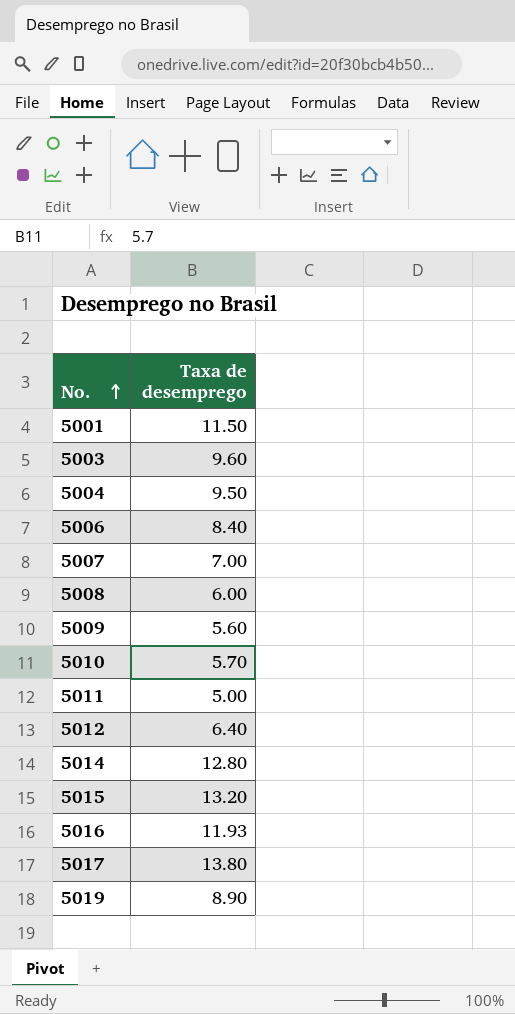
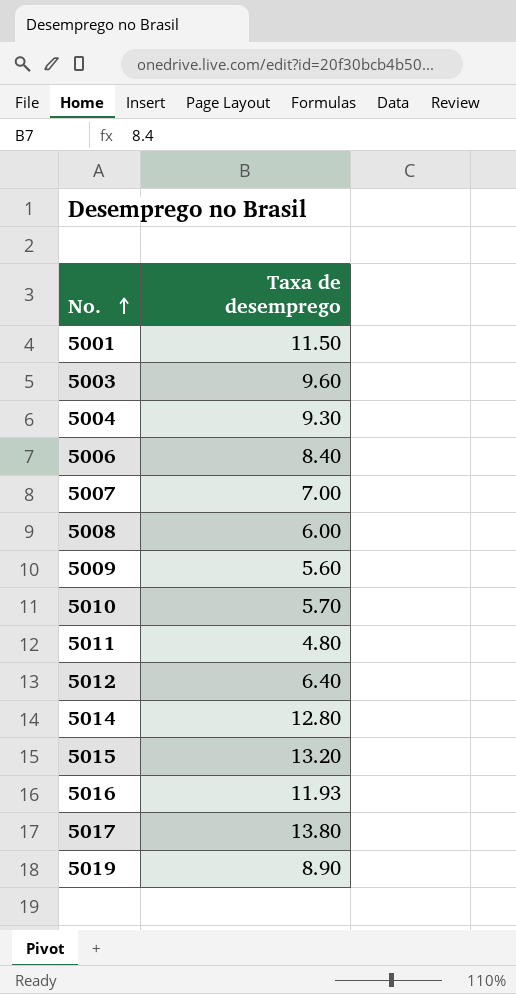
5004 | Taxa de desemprego: 9.50 -> 9.30
5011 | Taxa de desemprego: 5.00 -> 4.80

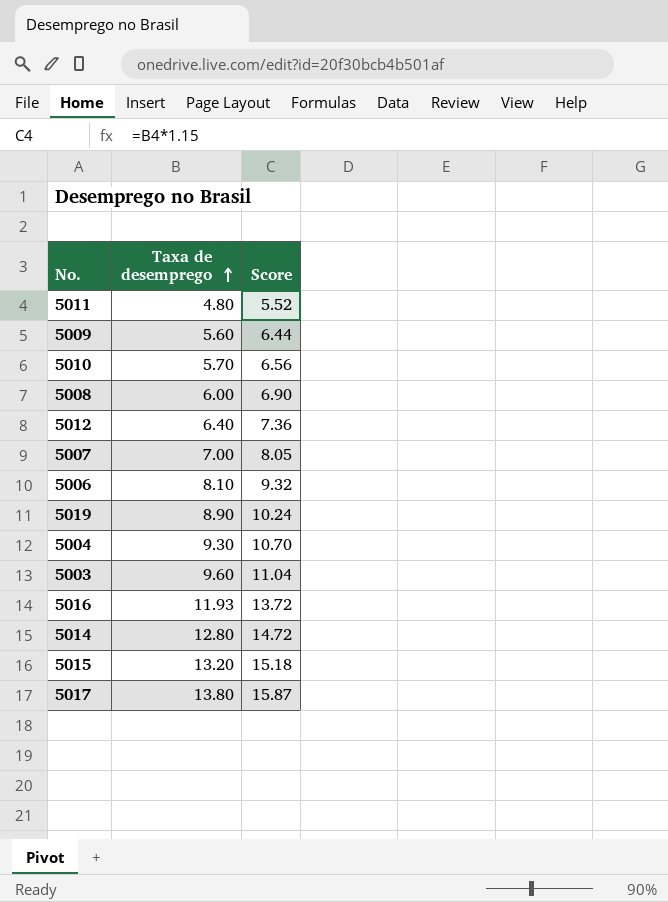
row order: No. ascending -> Taxa de desemprego ascending
column Score | formula: none -> [Taxa de desemprego] * 1.15
row 5001: 11.50 -> none
5006 | Taxa de desemprego: 8.40 -> 8.10

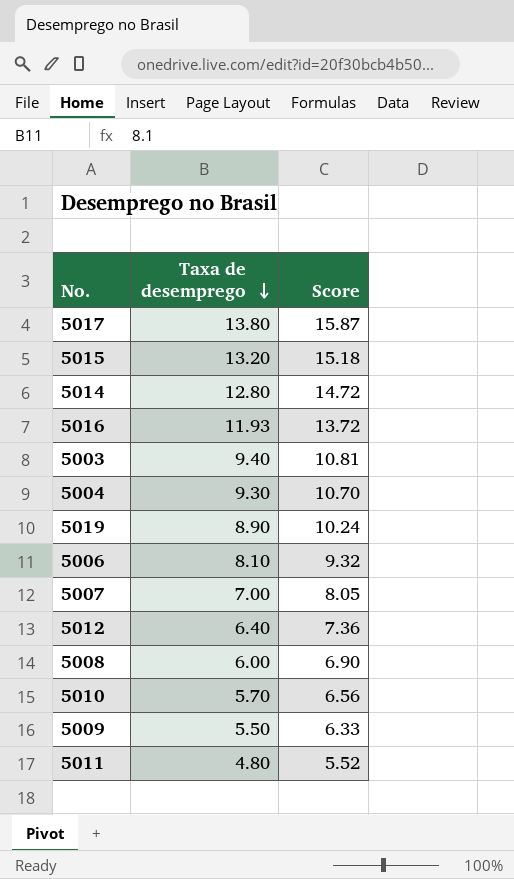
row order: Taxa de desemprego ascending -> Taxa de desemprego descending
5003 | Taxa de desemprego: 9.60 -> 9.40
5003 | Score: 11.04 -> 10.81
5009 | Taxa de desemprego: 5.60 -> 5.50
5009 | Score: 6.44 -> 6.33

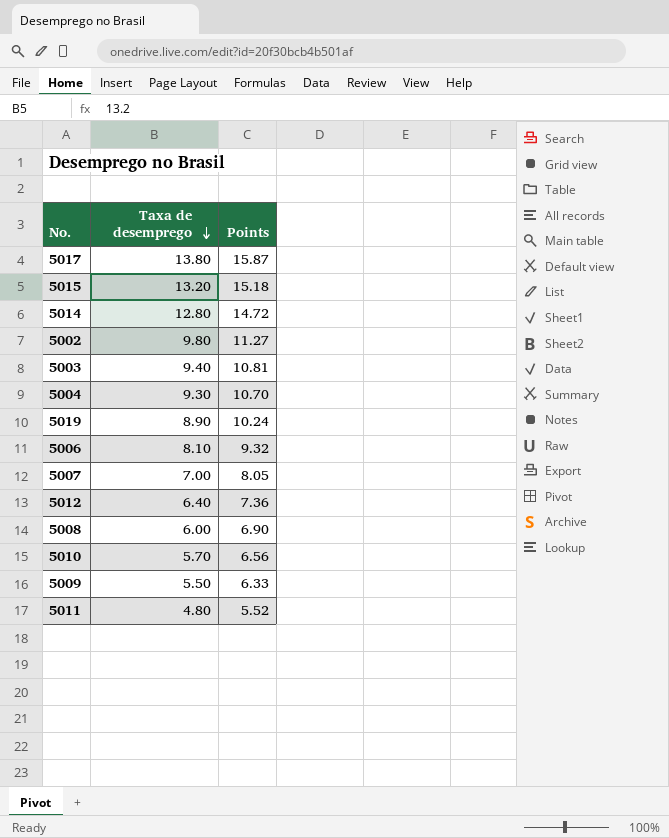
column name: Score -> Points
row 5016: 11.93 | 13.72 -> none
row 5002: none -> 9.80 | 11.27

